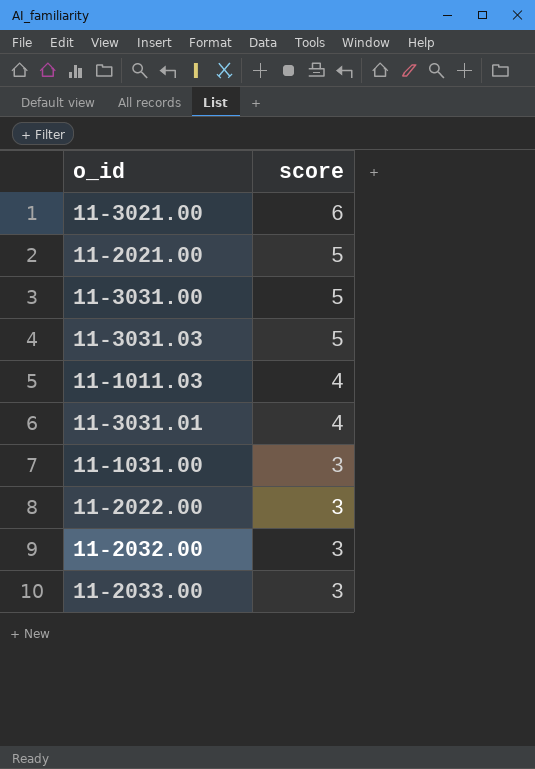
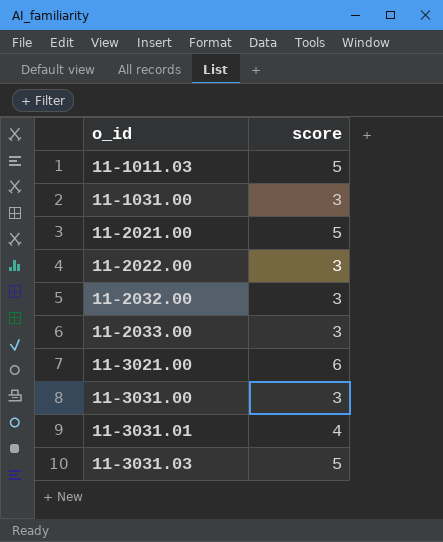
row order: score descending -> o_id ascending
11-1011.03 | score: 4 -> 5
11-3031.00 | score: 5 -> 3

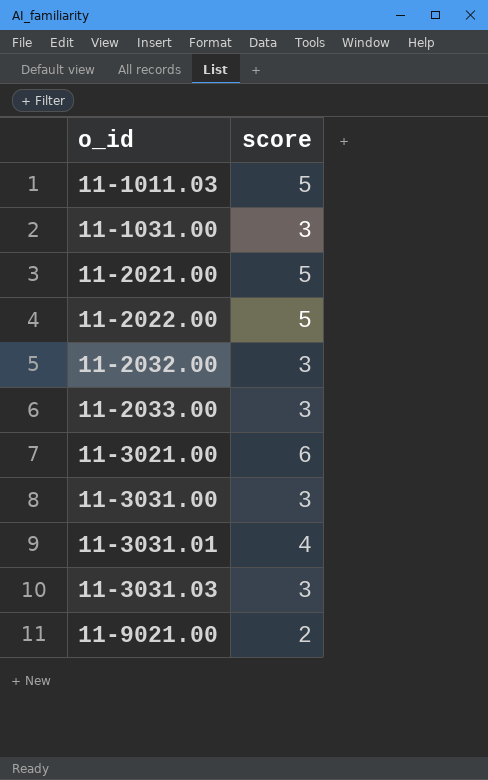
11-2022.00 | score: 3 -> 5
11-3031.03 | score: 5 -> 3
row 11-9021.00: none -> 2

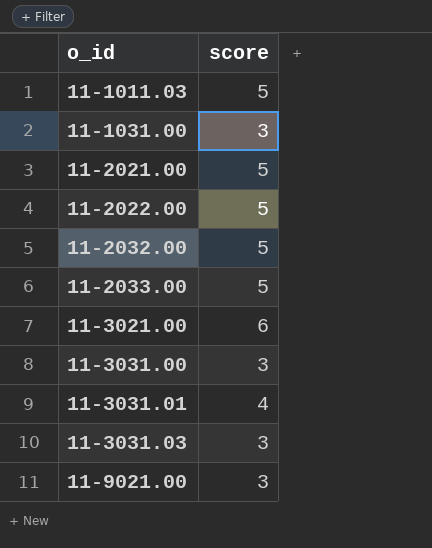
11-2032.00 | score: 3 -> 5
11-2033.00 | score: 3 -> 5
11-9021.00 | score: 2 -> 3

